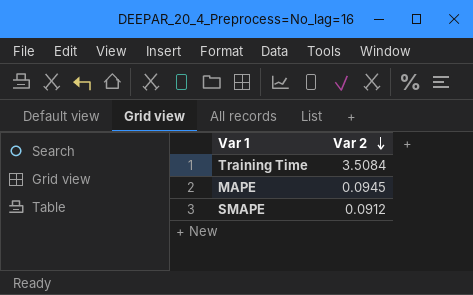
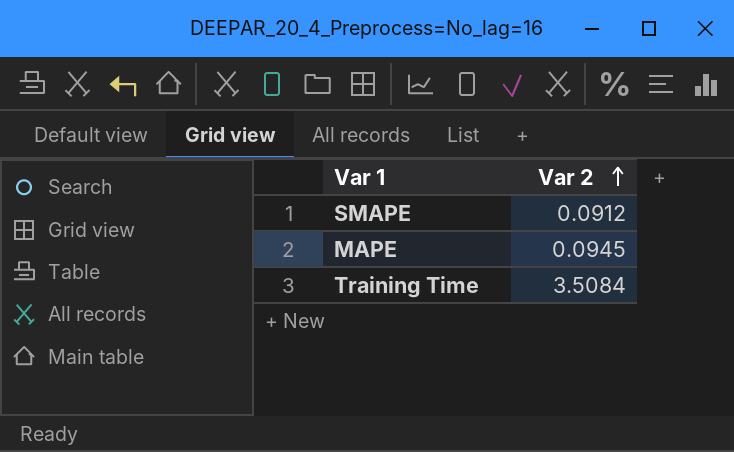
row order: Var 2 descending -> Var 2 ascending

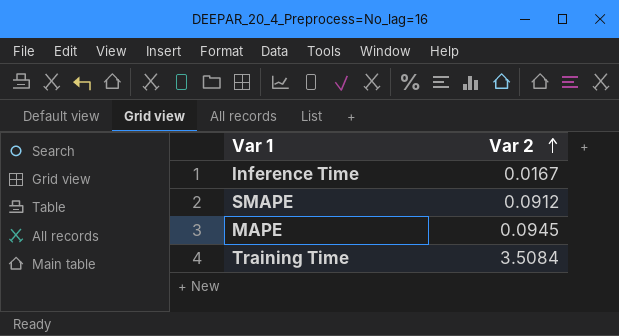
row Inference Time: none -> 0.0167

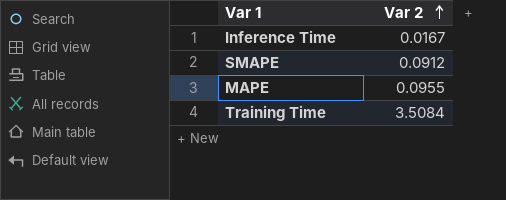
MAPE | Var 2: 0.0945 -> 0.0955

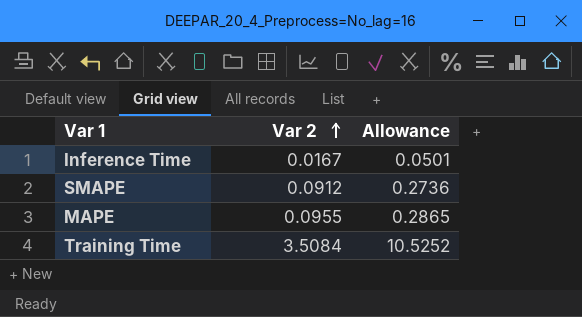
column Allowance | formula: none -> [Var 2] * 3

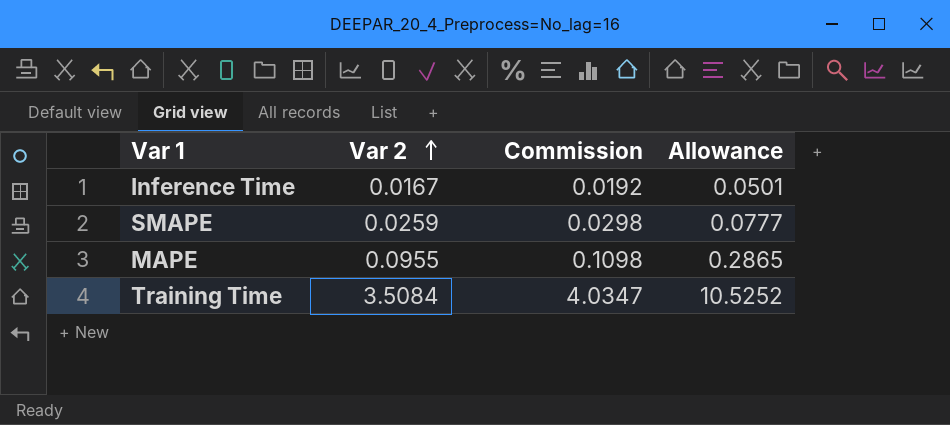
column Commission | formula: none -> [Var 2] * 1.15
SMAPE | Var 2: 0.0912 -> 0.0259
SMAPE | Allowance: 0.2736 -> 0.0777

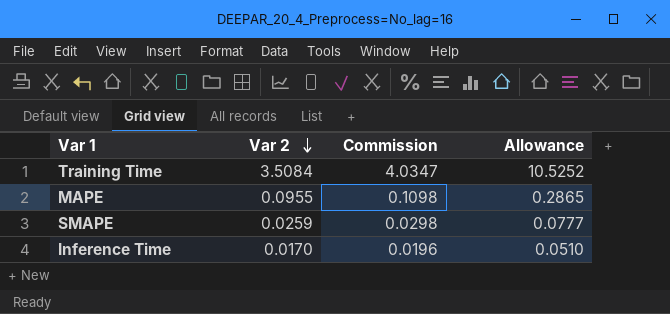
row order: Var 2 ascending -> Var 2 descending
Inference Time | Var 2: 0.0167 -> 0.0170
Inference Time | Commission: 0.0192 -> 0.0196
Inference Time | Allowance: 0.0501 -> 0.0510

